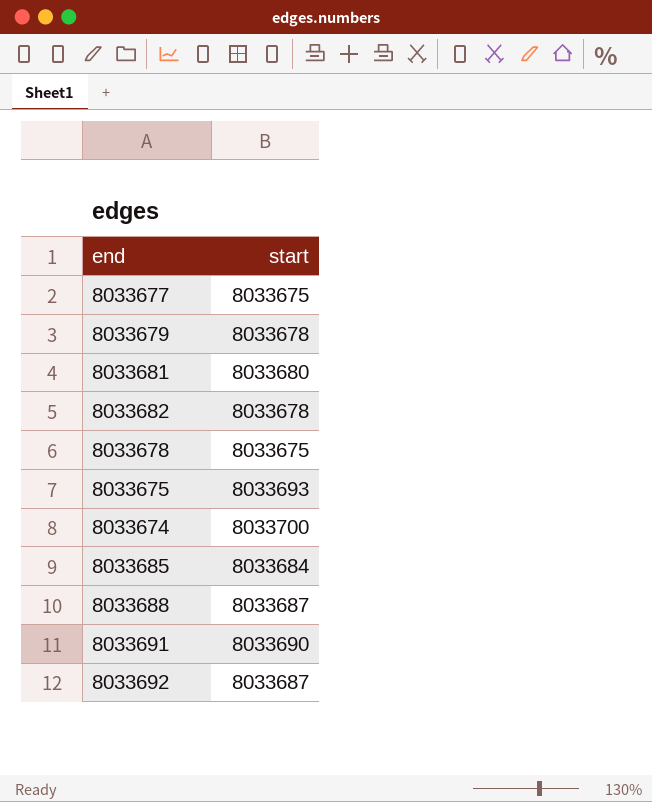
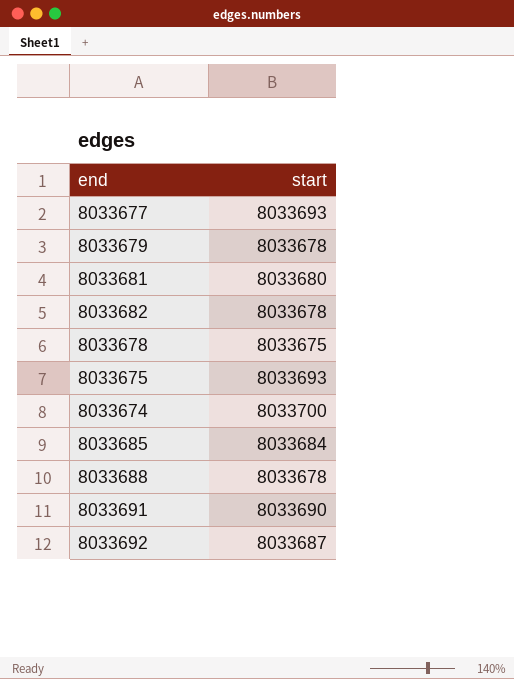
8033677 | start: 8033675 -> 8033693
8033688 | start: 8033687 -> 8033678

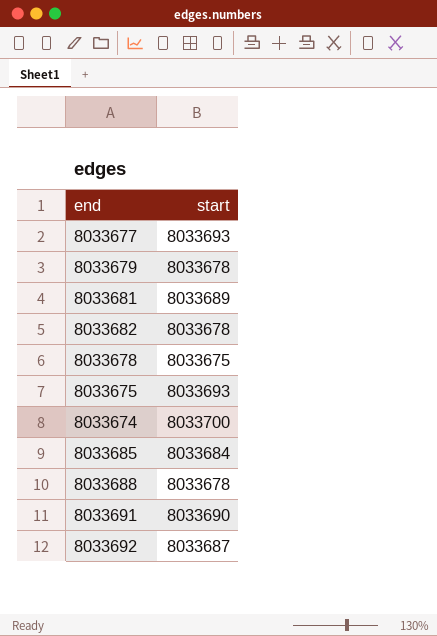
8033681 | start: 8033680 -> 8033689

